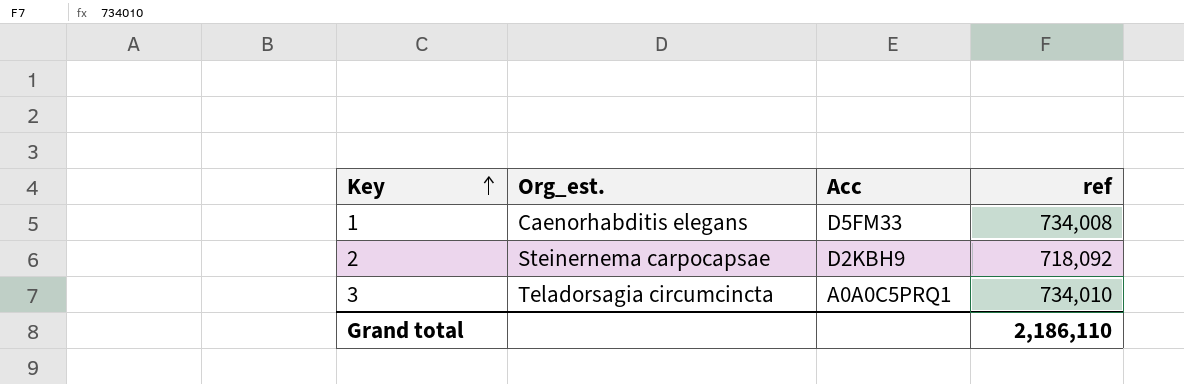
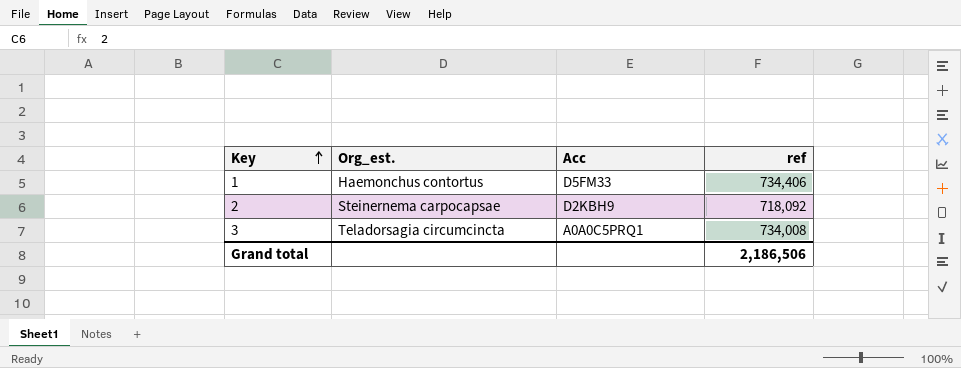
1 | Org_est.: Caenorhabditis elegans -> Haemonchus contortus
1 | ref: 734,008 -> 734,406
3 | ref: 734,010 -> 734,008
Grand total | ref: 2,186,110 -> 2,186,506

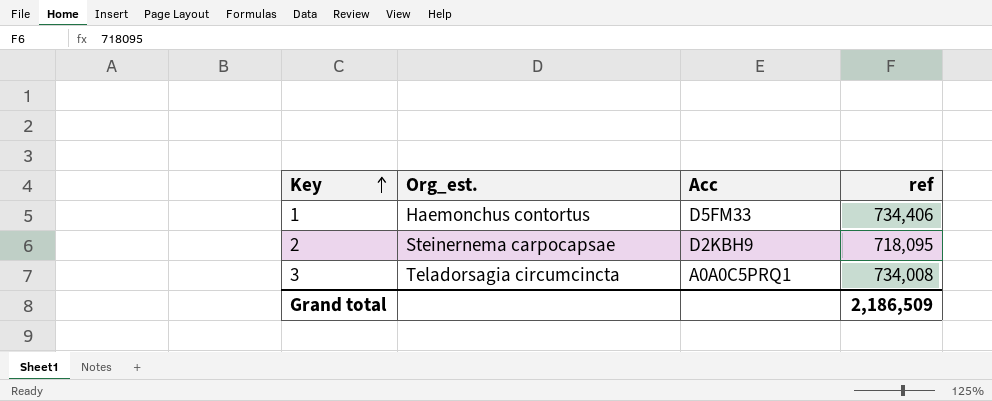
2 | ref: 718,092 -> 718,095
Grand total | ref: 2,186,506 -> 2,186,509

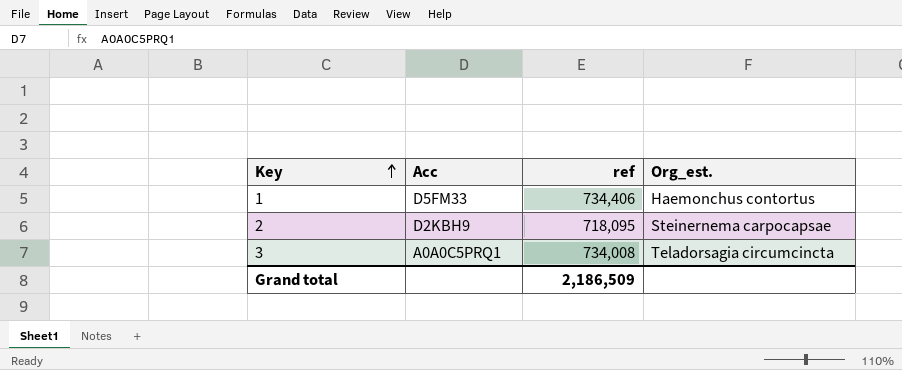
column Org_est. | position: 2 -> 4

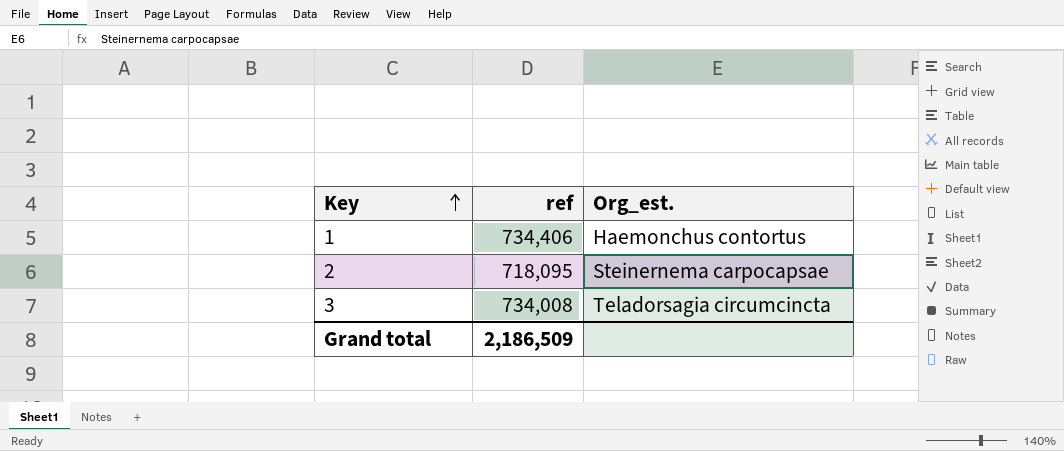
column Acc | position: 2 -> none

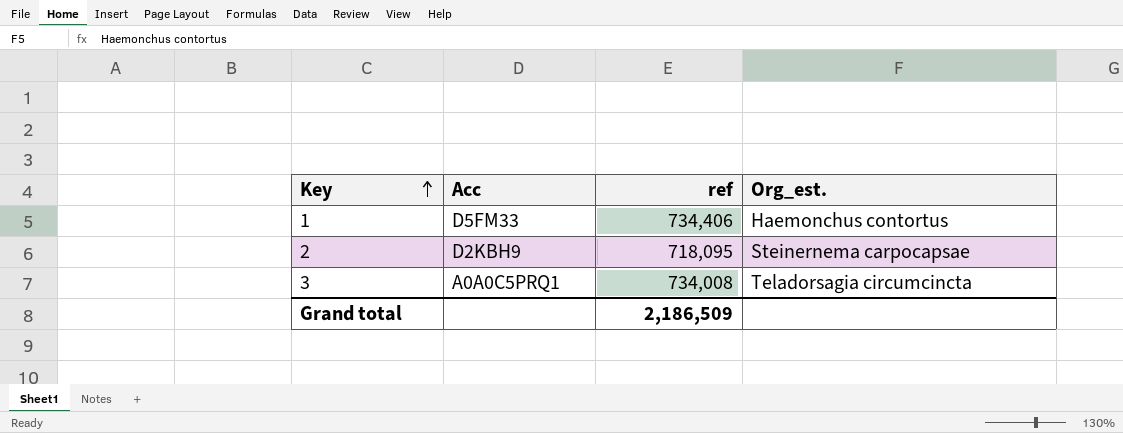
column Acc | position: none -> 2

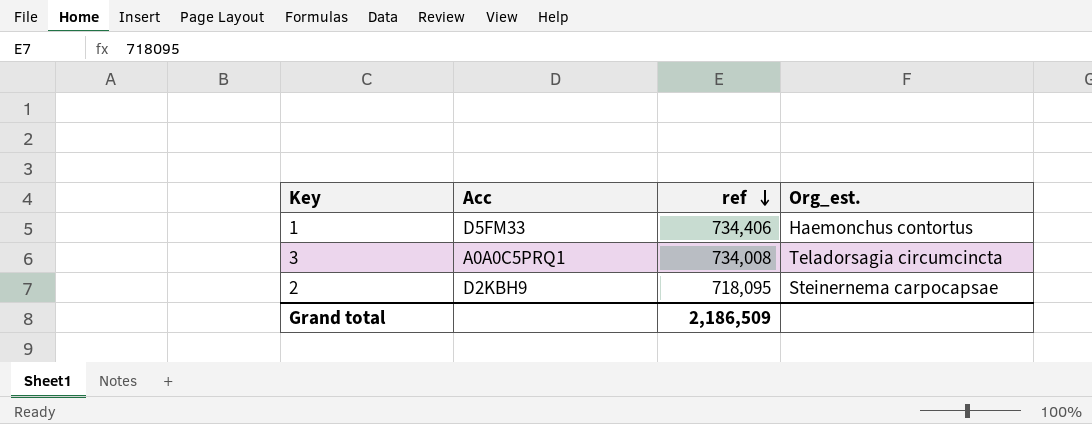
row order: Key ascending -> ref descending

